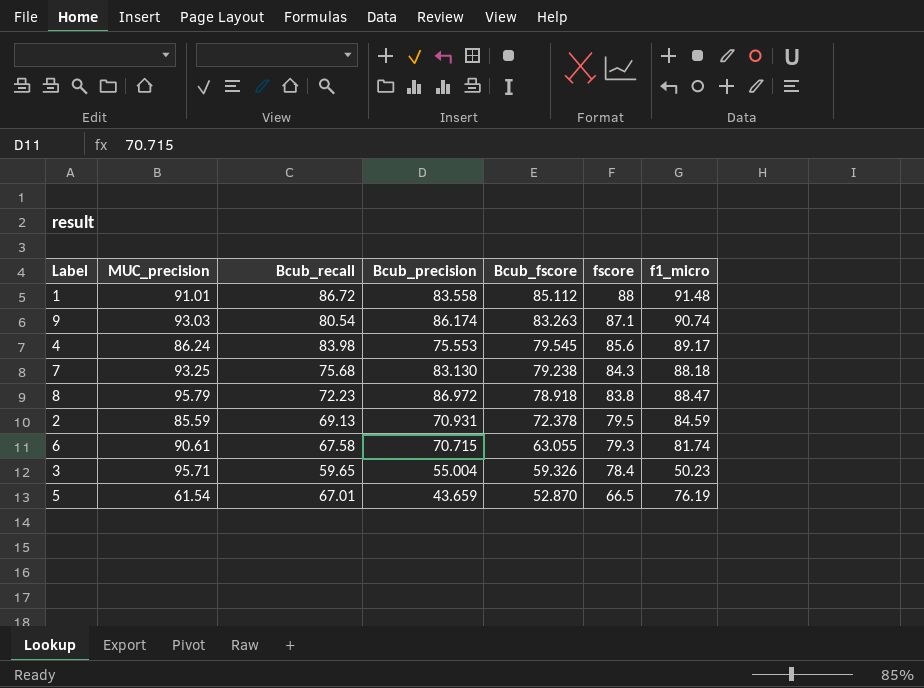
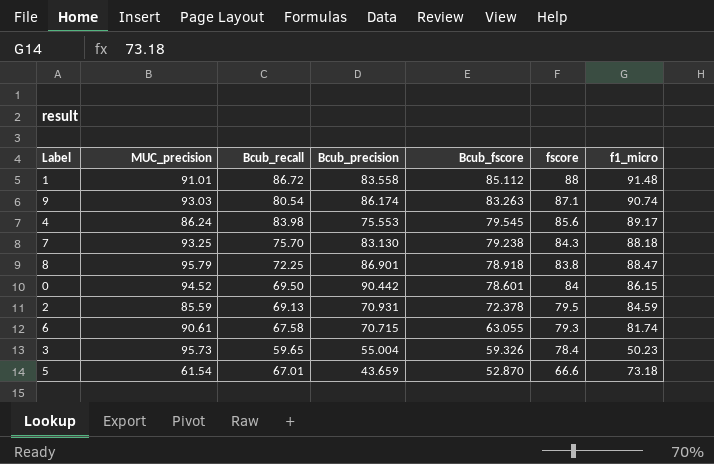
7 | Bcub_recall: 75.68 -> 75.70
8 | Bcub_recall: 72.23 -> 72.25
8 | Bcub_precision: 86.972 -> 86.901
row 0: none -> 94.52 | 69.50 | 90.442 | 78.601 | 84 | 86.15
3 | MUC_precision: 95.71 -> 95.73
5 | fscore: 66.5 -> 66.6
5 | f1_micro: 76.19 -> 73.18

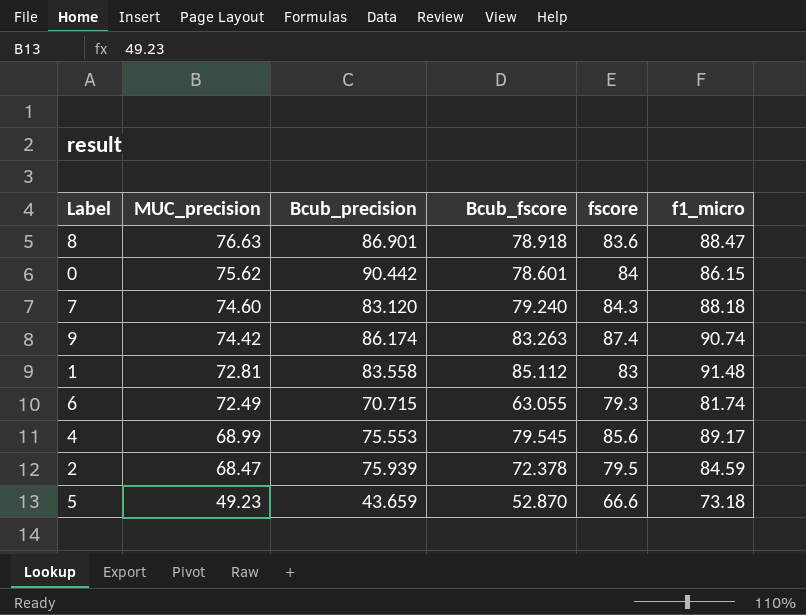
row order: Bcub_fscore descending -> MUC_precision descending
column Bcub_recall | position: 3 -> none
row 3: 95.73 | 59.65 | 55.004 | 59.326 | 78.4 | 50.23 -> none
8 | MUC_precision: 95.79 -> 76.63
8 | fscore: 83.8 -> 83.6
0 | MUC_precision: 94.52 -> 75.62
7 | MUC_precision: 93.25 -> 74.60
7 | Bcub_precision: 83.130 -> 83.120
7 | Bcub_fscore: 79.238 -> 79.240
9 | MUC_precision: 93.03 -> 74.42
9 | fscore: 87.1 -> 87.4
1 | MUC_precision: 91.01 -> 72.81
1 | fscore: 88 -> 83
6 | MUC_precision: 90.61 -> 72.49
4 | MUC_precision: 86.24 -> 68.99
2 | MUC_precision: 85.59 -> 68.47
2 | Bcub_precision: 70.931 -> 75.939
5 | MUC_precision: 61.54 -> 49.23

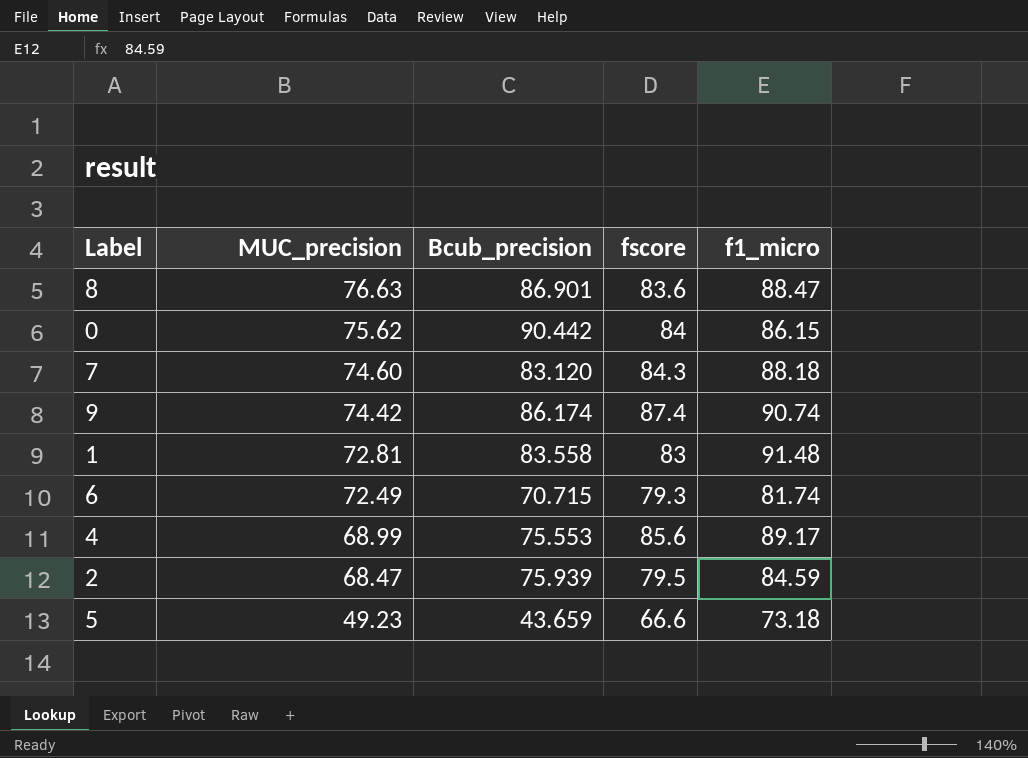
column Bcub_fscore | position: 4 -> none

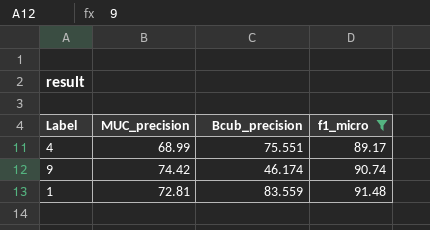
filter: none -> f1_micro >= 89.17
row order: MUC_precision descending -> f1_micro ascending
column fscore | position: 4 -> none
4 | Bcub_precision: 75.553 -> 75.551
9 | Bcub_precision: 86.174 -> 46.174
1 | Bcub_precision: 83.558 -> 83.559

